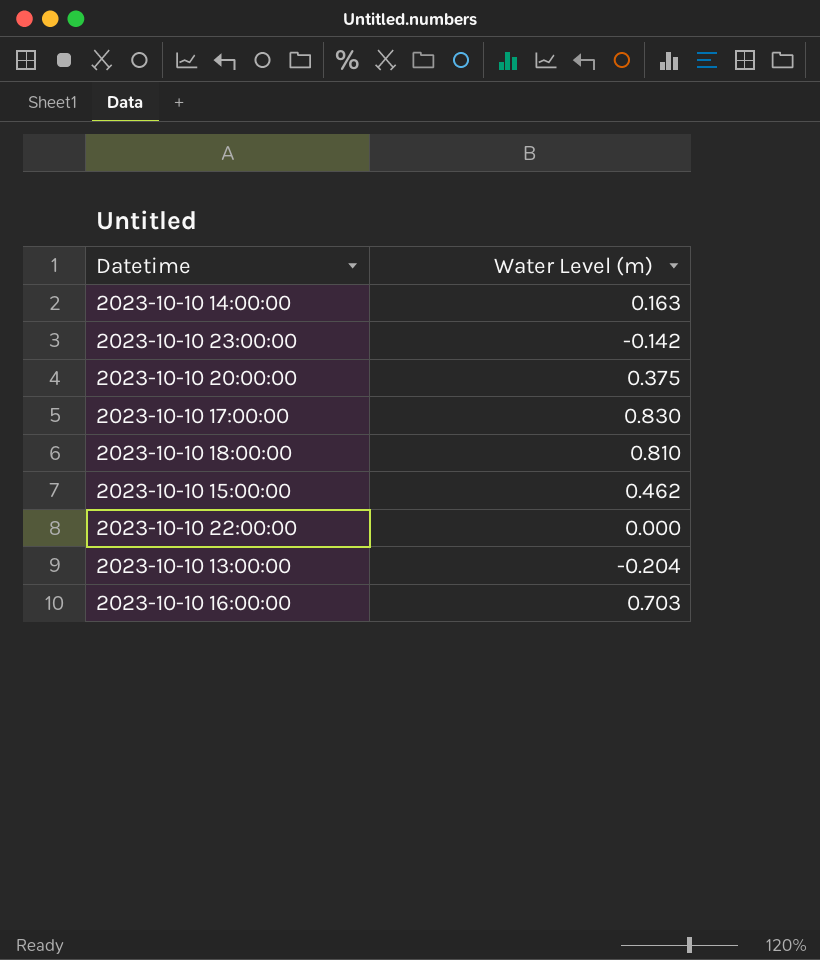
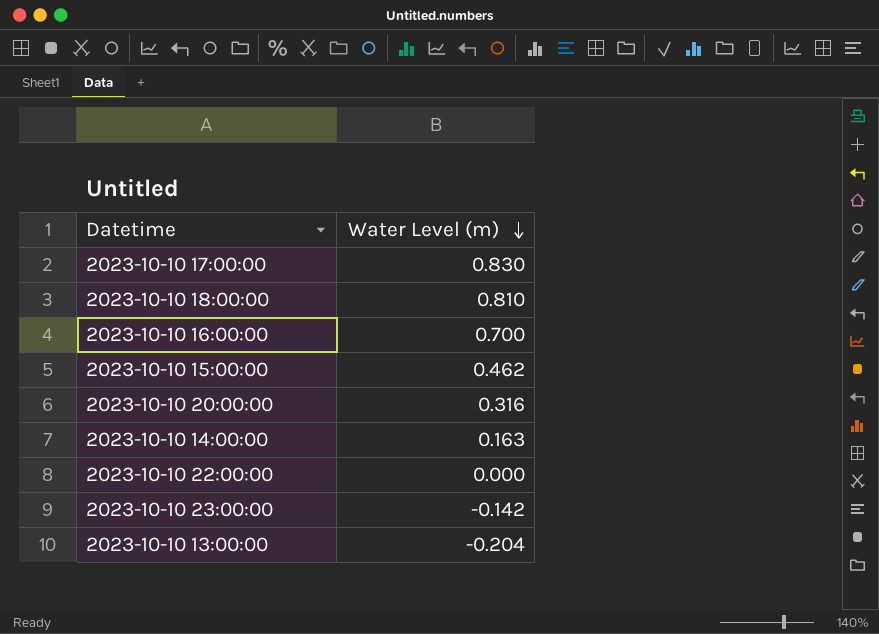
row order: none -> Water Level (m) descending
2023-10-10 16:00:00 | Water Level (m): 0.703 -> 0.700
2023-10-10 20:00:00 | Water Level (m): 0.375 -> 0.316

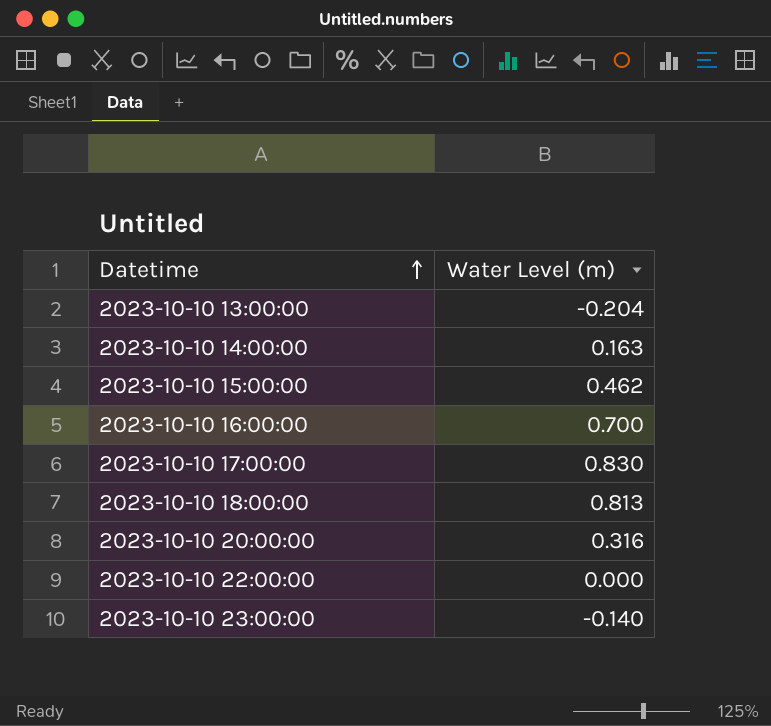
row order: Water Level (m) descending -> Datetime ascending
2023-10-10 18:00:00 | Water Level (m): 0.810 -> 0.813
2023-10-10 23:00:00 | Water Level (m): -0.142 -> -0.140

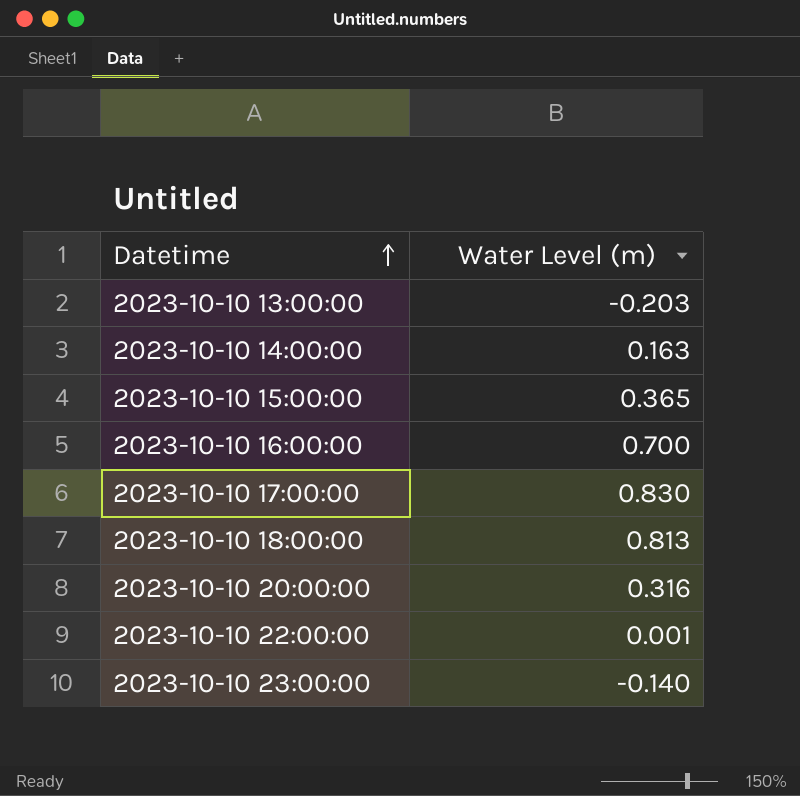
2023-10-10 13:00:00 | Water Level (m): -0.204 -> -0.203
2023-10-10 15:00:00 | Water Level (m): 0.462 -> 0.365
2023-10-10 22:00:00 | Water Level (m): 0.000 -> 0.001

